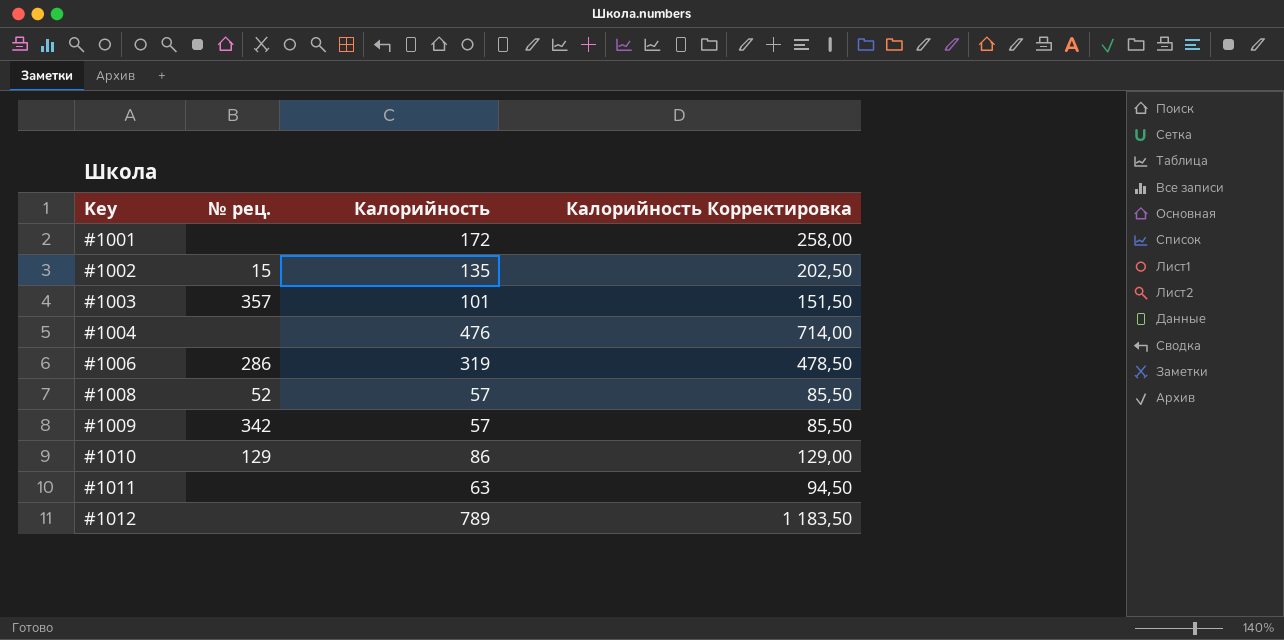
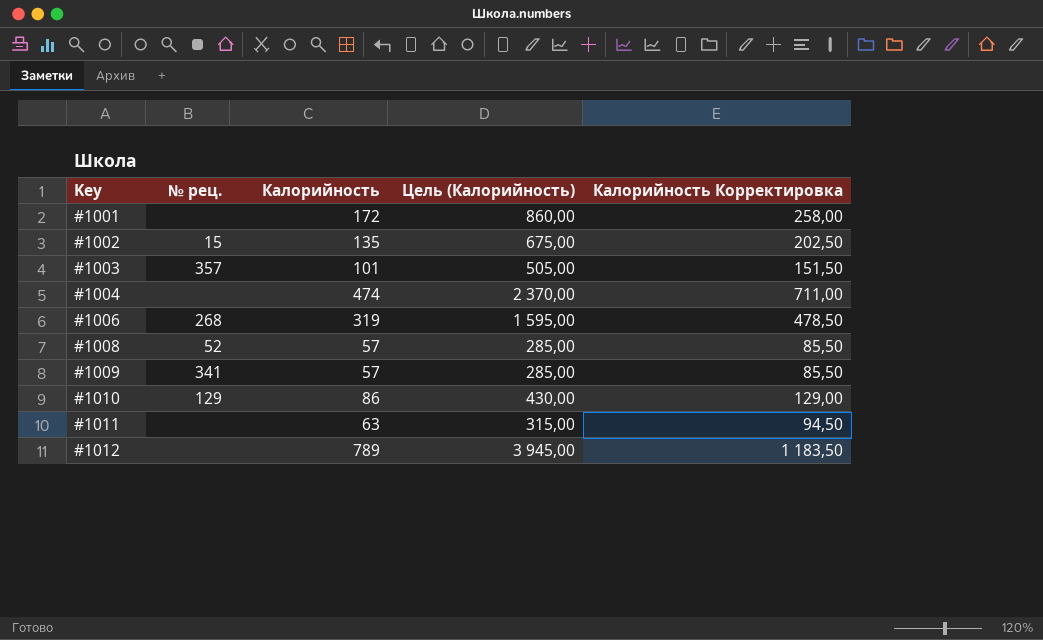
column Цель (Калорийность) | formula: none -> [Калорийность] * 5
#1004 | Калорийность: 476 -> 474
#1004 | Калорийность Корректировка: 714,00 -> 711,00
#1006 | № рец.: 286 -> 268
#1009 | № рец.: 342 -> 341

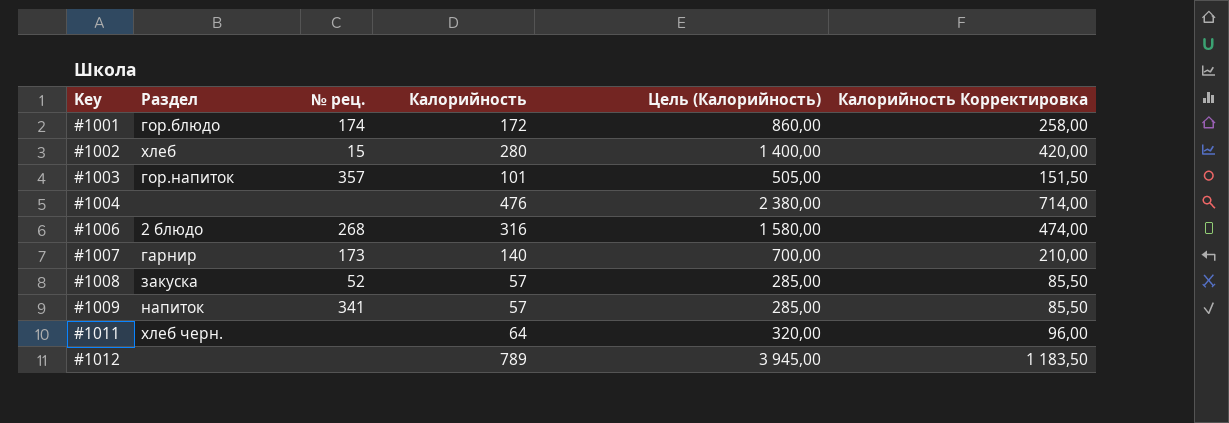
column Раздел | position: none -> 2
row #1010: 129 | 86 | 430,00 | 129,00 -> none
#1001 | № рец.: none -> 174
#1002 | Калорийность: 135 -> 280
#1002 | Цель (Калорийность): 675,00 -> 1 400,00
#1002 | Калорийность Корректировка: 202,50 -> 420,00
#1004 | Калорийность: 474 -> 476
#1004 | Цель (Калорийность): 2 370,00 -> 2 380,00
#1004 | Калорийность Корректировка: 711,00 -> 714,00
#1006 | Калорийность: 319 -> 316
#1006 | Цель (Калорийность): 1 595,00 -> 1 580,00
#1006 | Калорийность Корректировка: 478,50 -> 474,00
row #1007: none -> гарнир | 173 | 140 | 700,00 | 210,00
#1011 | Калорийность: 63 -> 64
#1011 | Цель (Калорийность): 315,00 -> 320,00
#1011 | Калорийность Корректировка: 94,50 -> 96,00

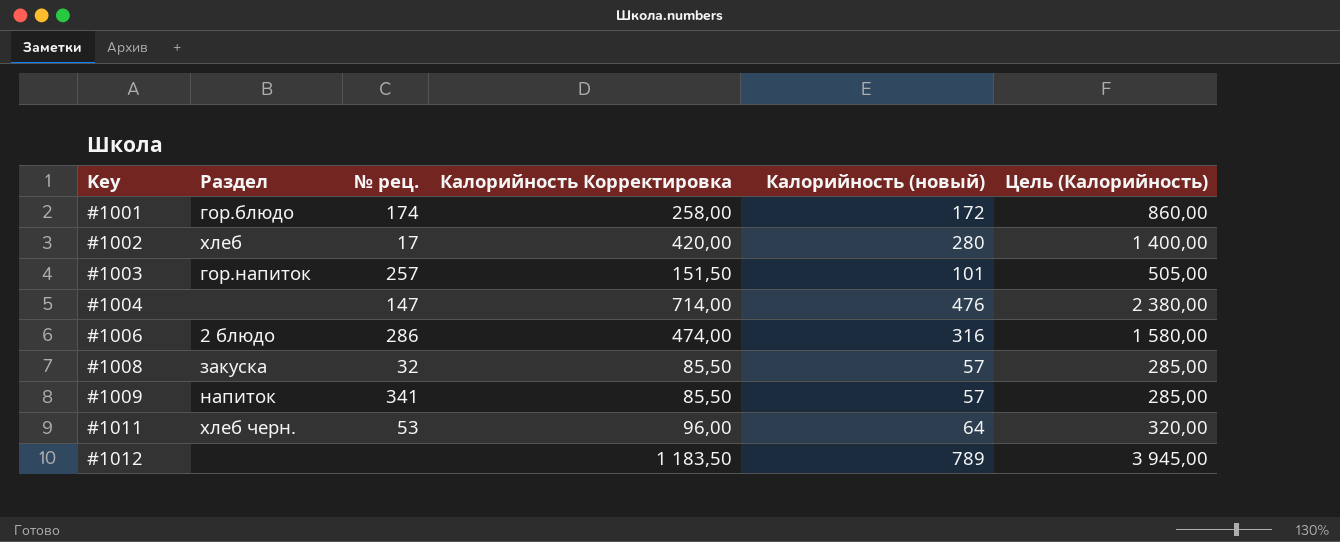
column Калорийность Корректировка | position: 6 -> 4
column name: Калорийность -> Калорийность (новый)
row #1007: гарнир | 173 | 140 | 700,00 | 210,00 -> none
#1002 | № рец.: 15 -> 17
#1003 | № рец.: 357 -> 257
#1004 | № рец.: none -> 147
#1006 | № рец.: 268 -> 286
#1008 | № рец.: 52 -> 32
#1011 | № рец.: none -> 53

